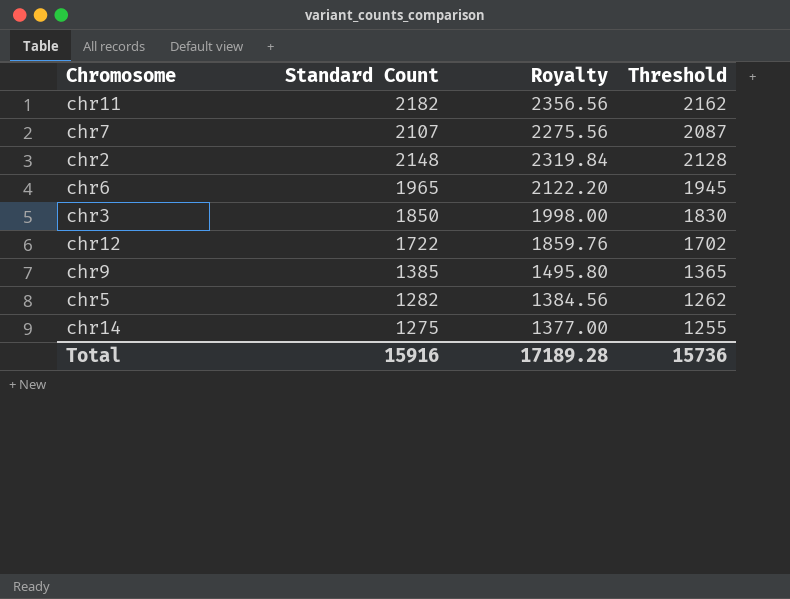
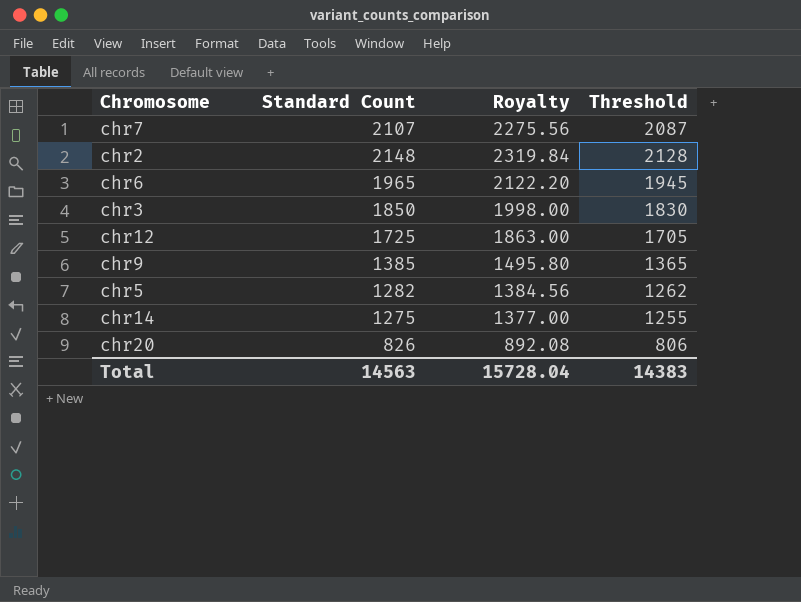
row chr11: 2182 | 2356.56 | 2162 -> none
chr12 | Standard Count: 1722 -> 1725
chr12 | Royalty: 1859.76 -> 1863.00
chr12 | Threshold: 1702 -> 1705
row chr20: none -> 826 | 892.08 | 806
Total | Standard Count: 15916 -> 14563
Total | Royalty: 17189.28 -> 15728.04
Total | Threshold: 15736 -> 14383

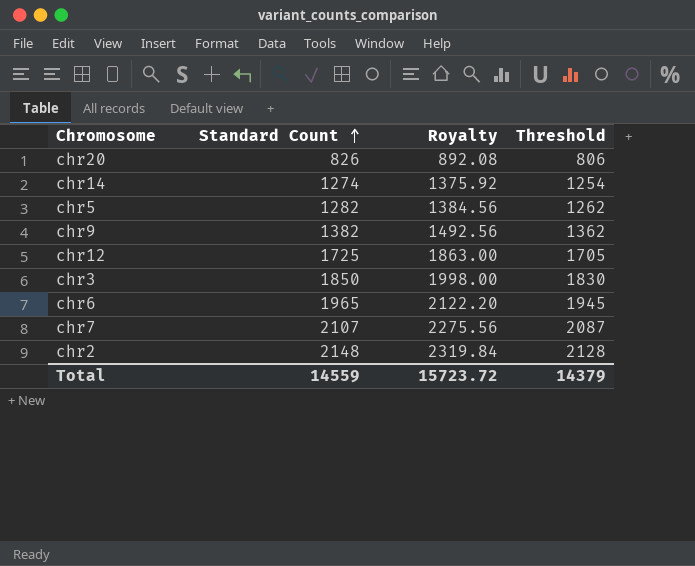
row order: none -> Standard Count ascending
chr14 | Standard Count: 1275 -> 1274
chr14 | Royalty: 1377.00 -> 1375.92
chr14 | Threshold: 1255 -> 1254
chr9 | Standard Count: 1385 -> 1382
chr9 | Royalty: 1495.80 -> 1492.56
chr9 | Threshold: 1365 -> 1362
Total | Standard Count: 14563 -> 14559
Total | Royalty: 15728.04 -> 15723.72
Total | Threshold: 14383 -> 14379

